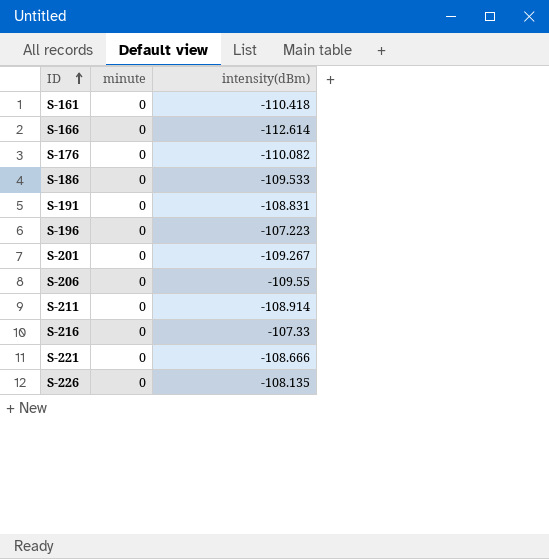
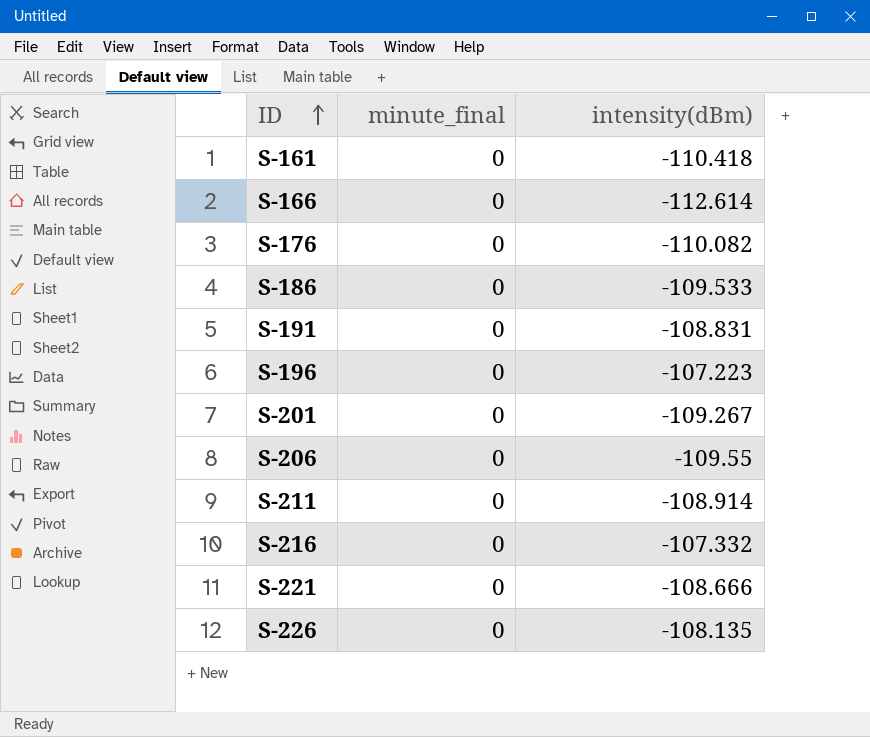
column name: minute -> minute_final
S-216 | intensity(dBm): -107.33 -> -107.332

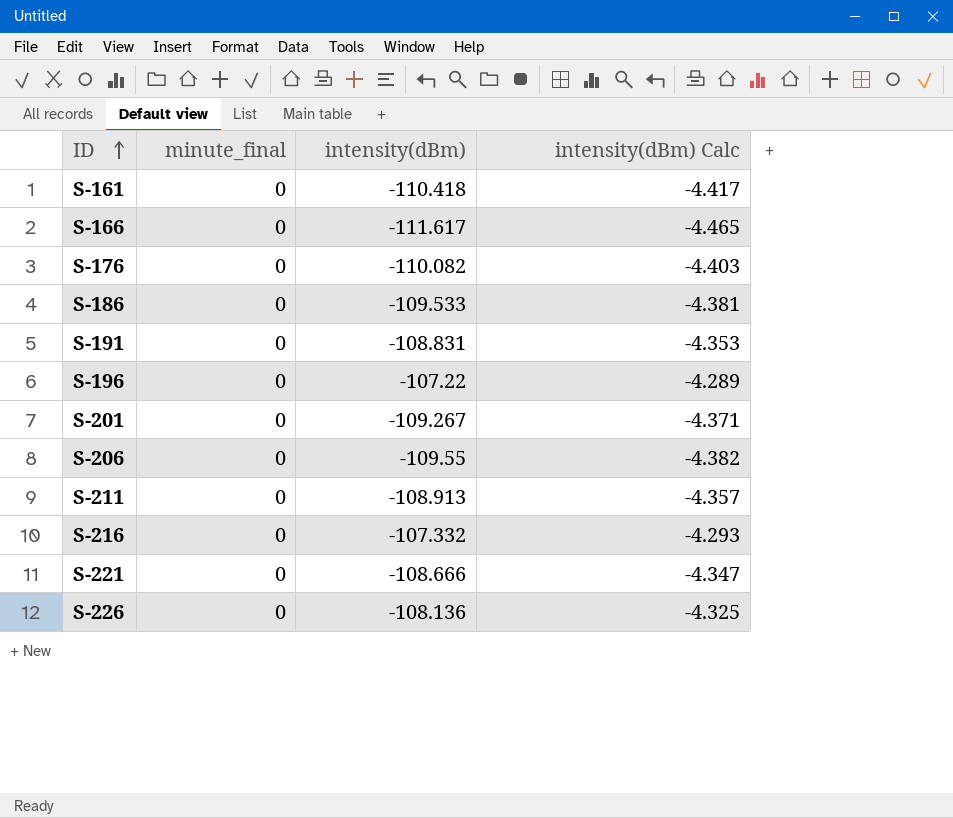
column intensity(dBm) Calc | formula: none -> [intensity(dBm)] * 0.04
S-166 | intensity(dBm): -112.614 -> -111.617
S-196 | intensity(dBm): -107.223 -> -107.22
S-211 | intensity(dBm): -108.914 -> -108.913
S-226 | intensity(dBm): -108.135 -> -108.136

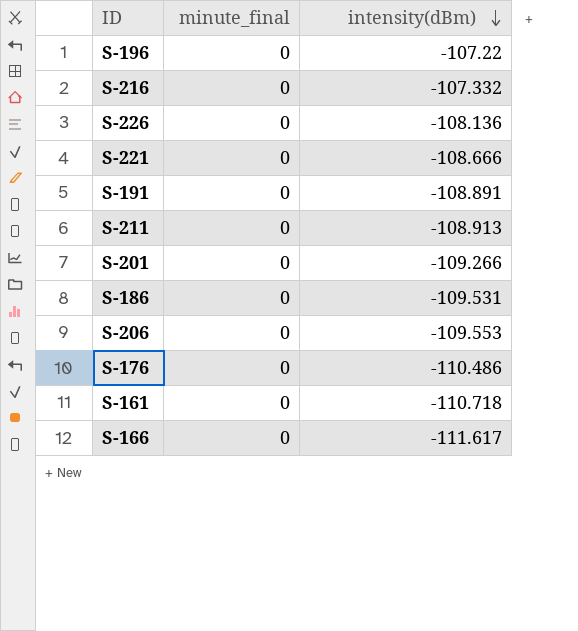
row order: ID ascending -> intensity(dBm) descending
column intensity(dBm) Calc | formula: [intensity(dBm)] * 0.04 -> none
S-191 | intensity(dBm): -108.831 -> -108.891
S-201 | intensity(dBm): -109.267 -> -109.266
S-186 | intensity(dBm): -109.533 -> -109.531
S-206 | intensity(dBm): -109.55 -> -109.553
S-176 | intensity(dBm): -110.082 -> -110.486
S-161 | intensity(dBm): -110.418 -> -110.718

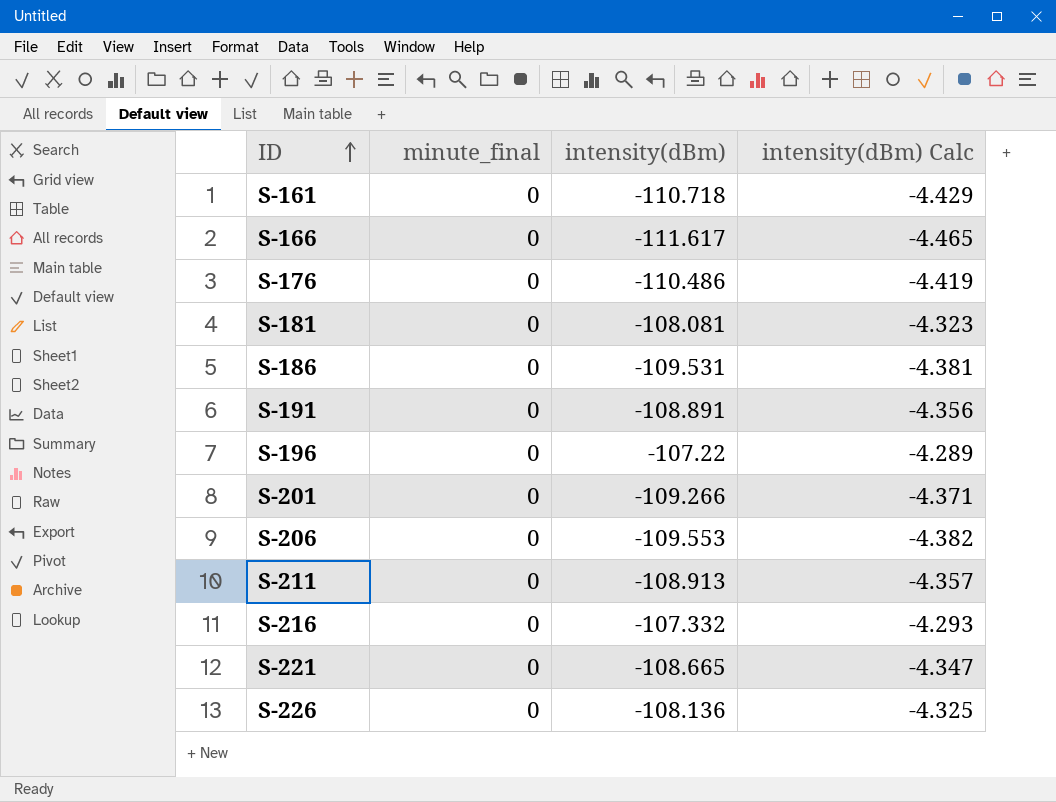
row order: intensity(dBm) descending -> ID ascending
column intensity(dBm) Calc | formula: none -> [intensity(dBm)] * 0.04
row S-181: none -> 0 | -108.081 | -4.323
S-221 | intensity(dBm): -108.666 -> -108.665

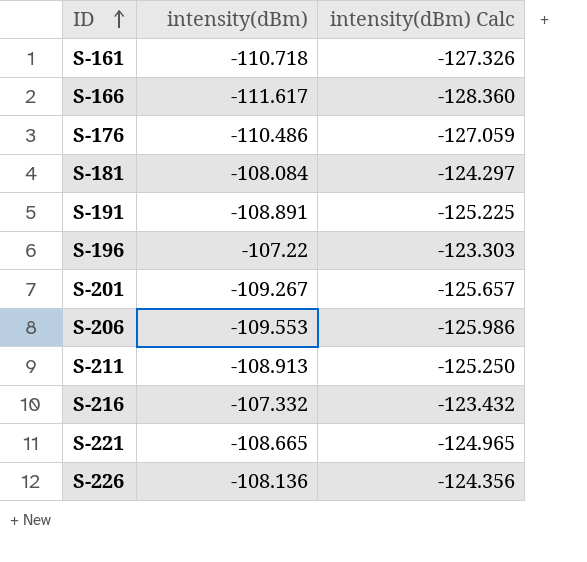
column minute_final | position: 2 -> none
column intensity(dBm) Calc | formula: [intensity(dBm)] * 0.04 -> [intensity(dBm)] * 1.15
row S-186: 0 | -109.531 | -4.381 -> none
S-181 | intensity(dBm): -108.081 -> -108.084
S-201 | intensity(dBm): -109.266 -> -109.267

